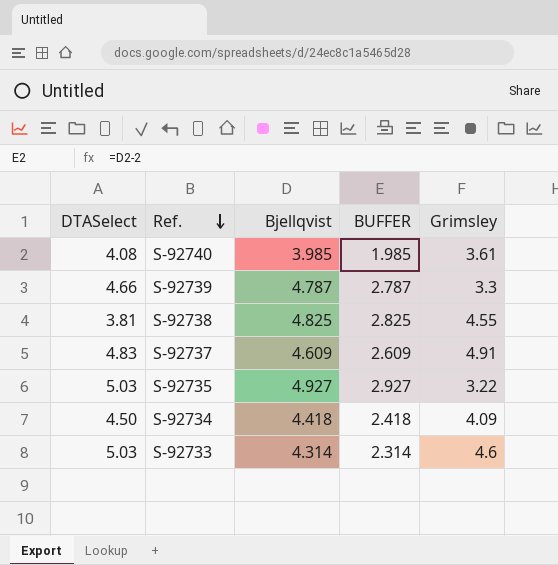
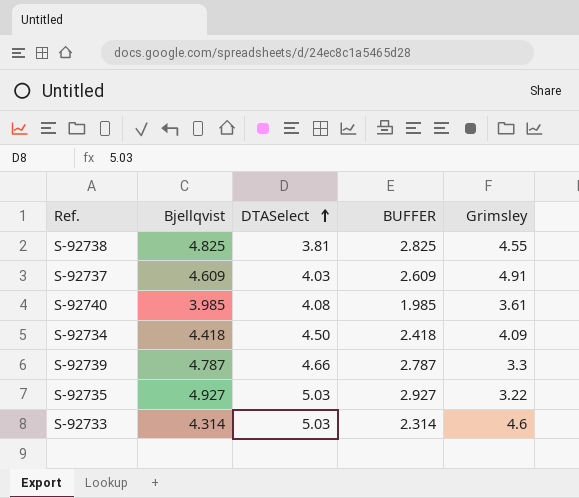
row order: Ref. descending -> DTASelect ascending
column DTASelect | position: 1 -> 3
S-92737 | DTASelect: 4.83 -> 4.03

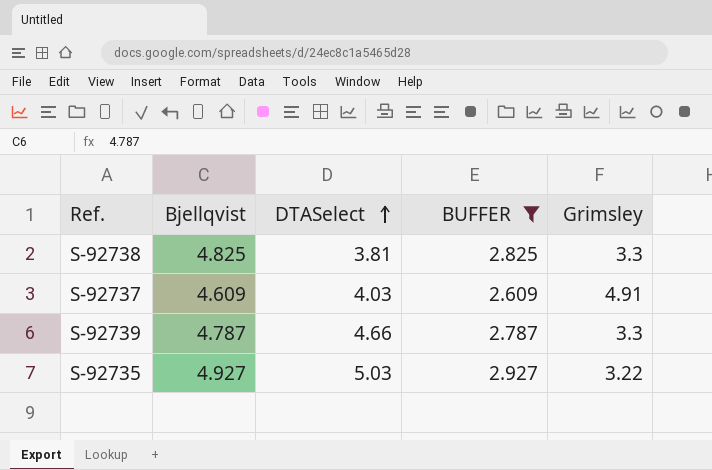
filter: none -> BUFFER >= 2.609
S-92738 | Grimsley: 4.55 -> 3.3

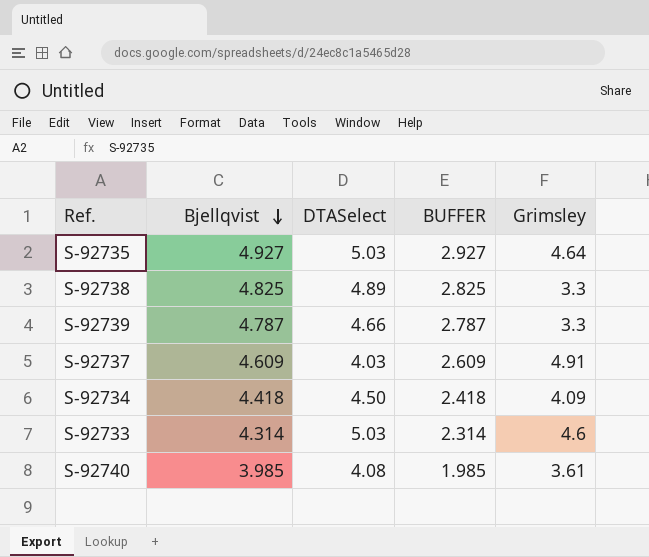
filter: BUFFER >= 2.609 -> none
row order: DTASelect ascending -> Bjellqvist descending
S-92735 | Grimsley: 3.22 -> 4.64
S-92738 | DTASelect: 3.81 -> 4.89

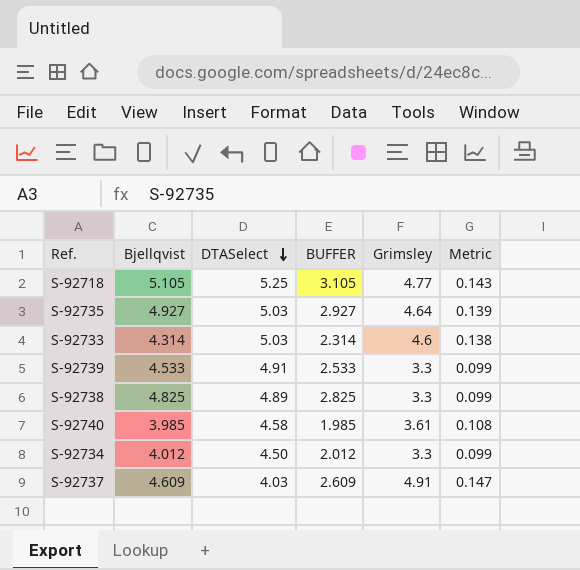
row order: Bjellqvist descending -> DTASelect descending
column Metric | formula: none -> [Grimsley] * 0.03
row S-92718: none -> 5.105 | 5.25 | 3.105 | 4.77 | 0.143
S-92739 | Bjellqvist: 4.787 -> 4.533
S-92739 | DTASelect: 4.66 -> 4.91
S-92739 | BUFFER: 2.787 -> 2.533
S-92740 | DTASelect: 4.08 -> 4.58
S-92734 | Bjellqvist: 4.418 -> 4.012
S-92734 | BUFFER: 2.418 -> 2.012
S-92734 | Grimsley: 4.09 -> 3.3

